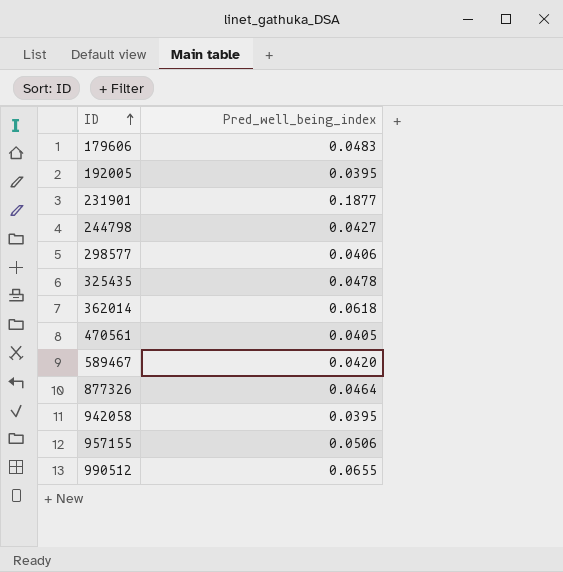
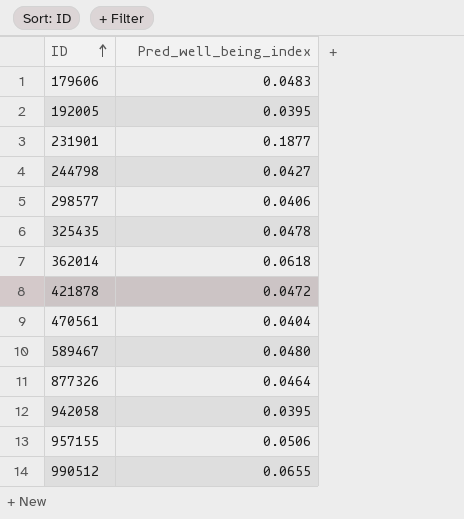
row 421878: none -> 0.0472
470561 | Pred_well_being_index: 0.0405 -> 0.0404
589467 | Pred_well_being_index: 0.0420 -> 0.0480

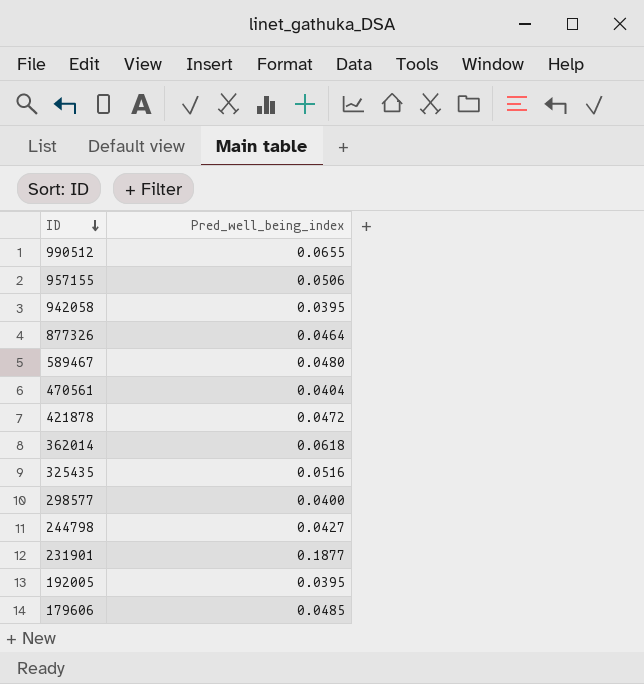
row order: ID ascending -> ID descending
325435 | Pred_well_being_index: 0.0478 -> 0.0516
298577 | Pred_well_being_index: 0.0406 -> 0.0400
179606 | Pred_well_being_index: 0.0483 -> 0.0485

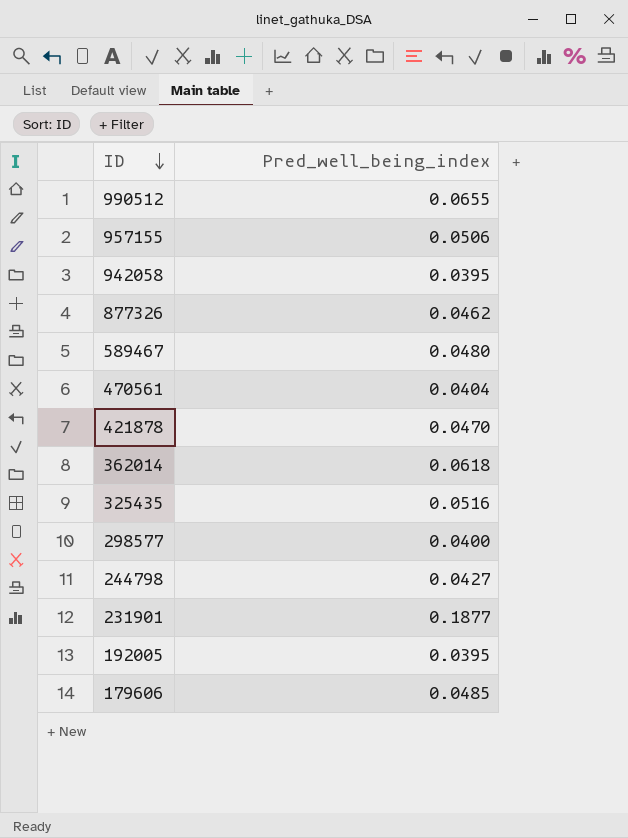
877326 | Pred_well_being_index: 0.0464 -> 0.0462
421878 | Pred_well_being_index: 0.0472 -> 0.0470

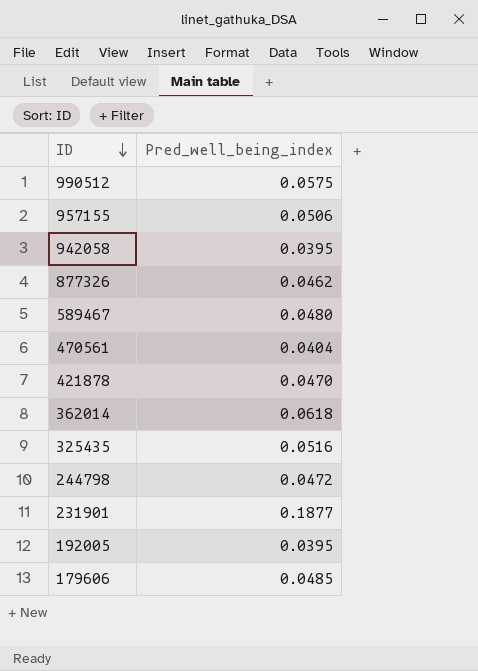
row 298577: 0.0400 -> none
990512 | Pred_well_being_index: 0.0655 -> 0.0575
244798 | Pred_well_being_index: 0.0427 -> 0.0472

